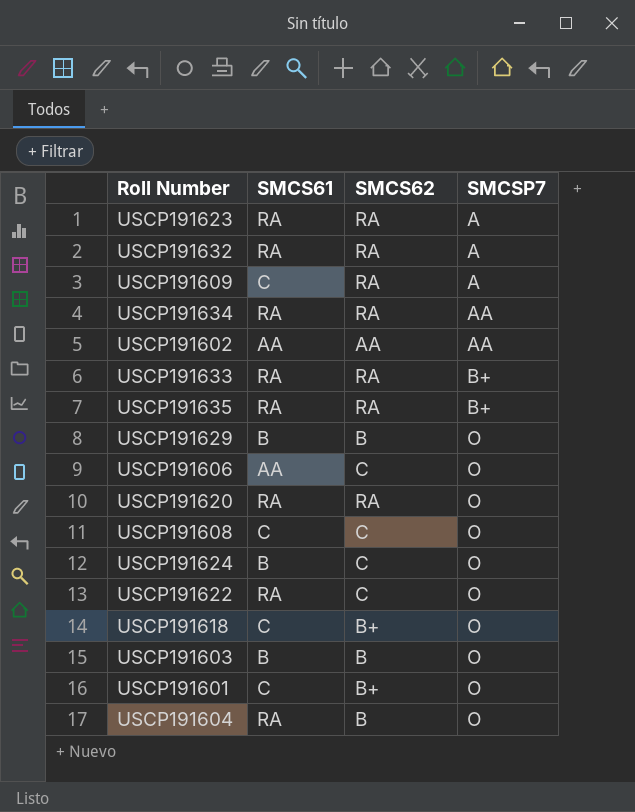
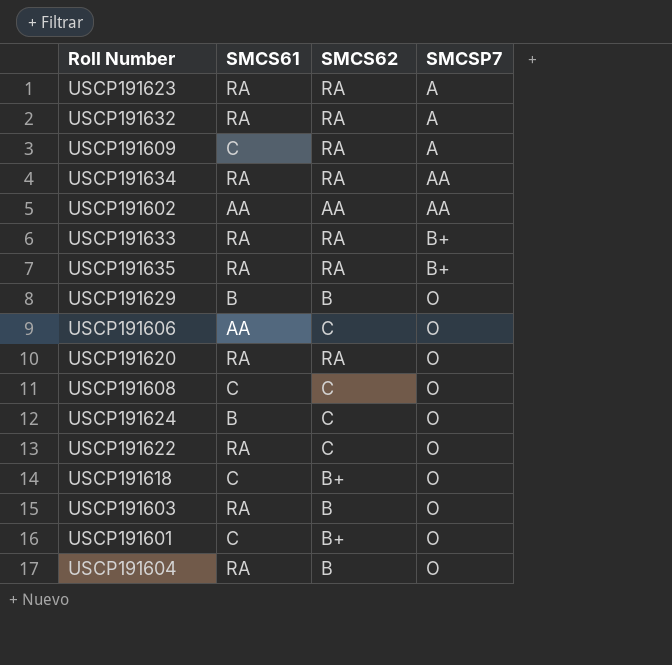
USCP191603 | SMCS61: B -> RA

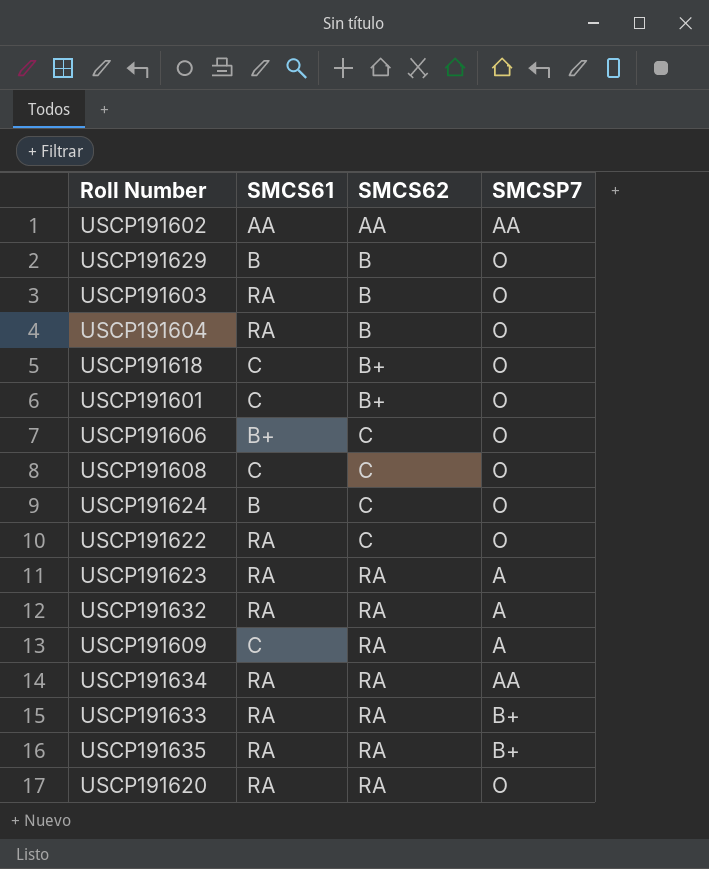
row order: SMCSP7 ascending -> SMCS62 ascending
USCP191606 | SMCS61: AA -> B+

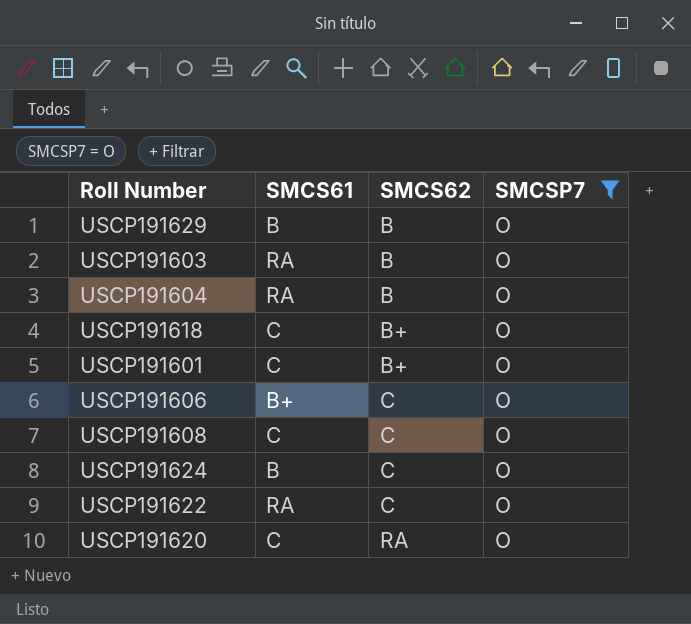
filter: none -> SMCSP7 = O
USCP191620 | SMCS61: RA -> C

